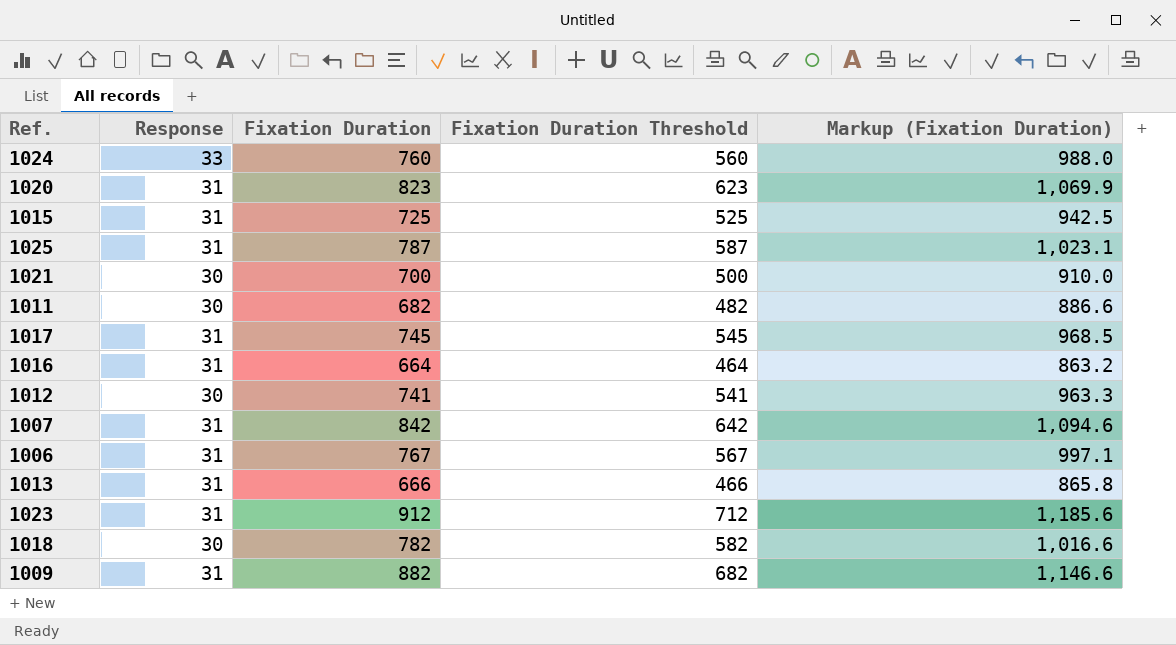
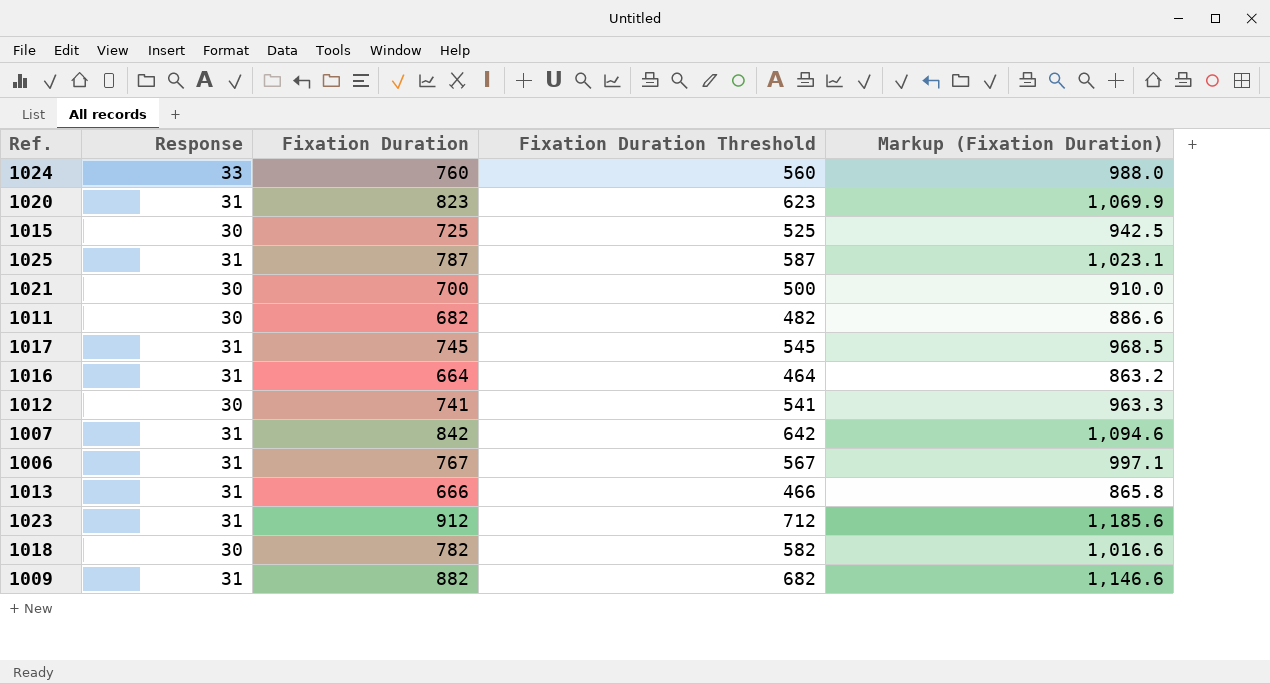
1015 | Response: 31 -> 30

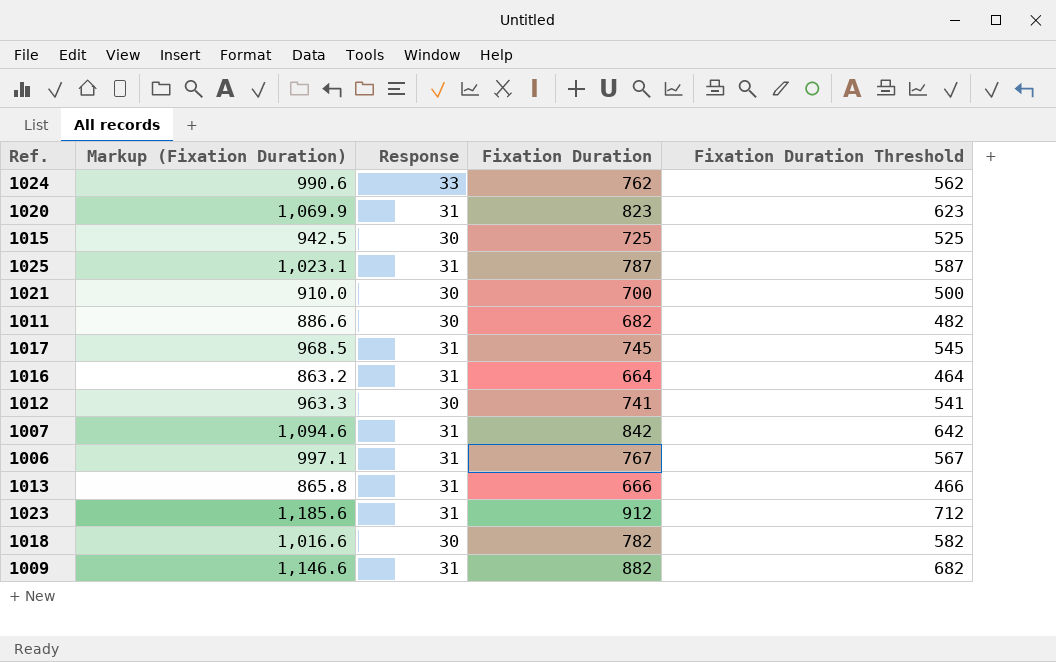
column Markup (Fixation Duration) | position: 5 -> 2
1024 | Markup (Fixation Duration): 988.0 -> 990.6
1024 | Fixation Duration: 760 -> 762
1024 | Fixation Duration Threshold: 560 -> 562

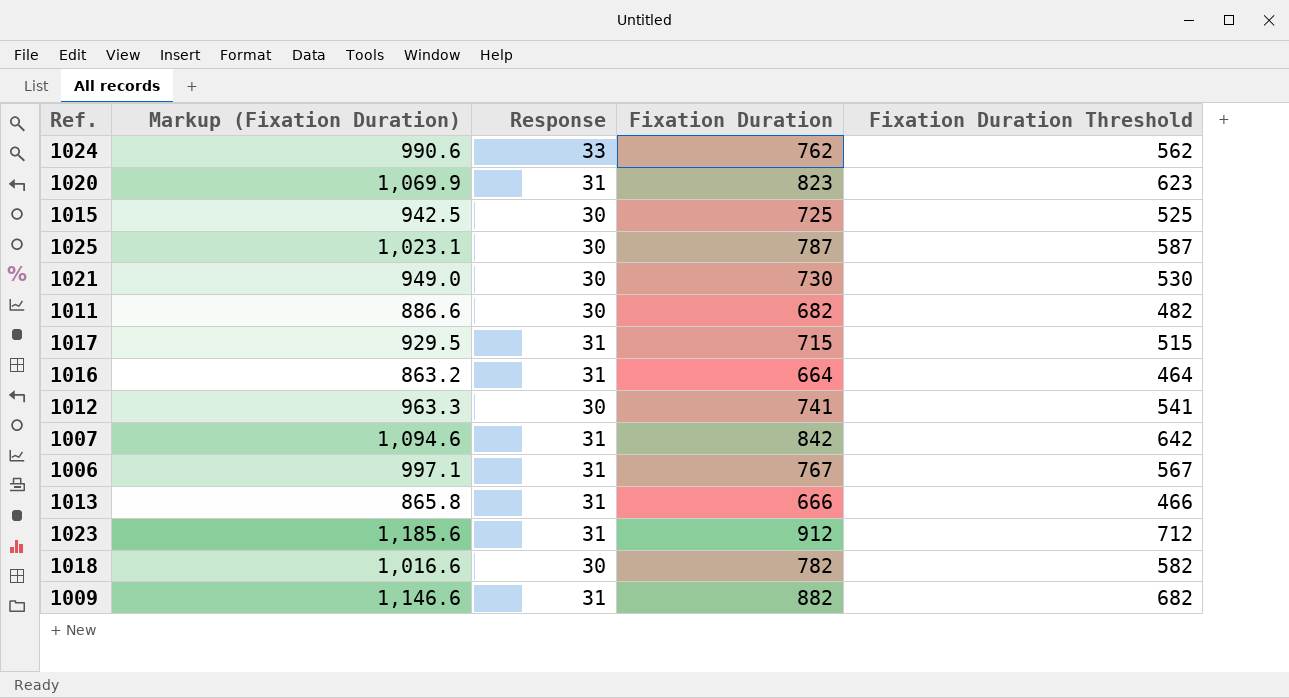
1025 | Response: 31 -> 30
1021 | Markup (Fixation Duration): 910.0 -> 949.0
1021 | Fixation Duration: 700 -> 730
1021 | Fixation Duration Threshold: 500 -> 530
1017 | Markup (Fixation Duration): 968.5 -> 929.5
1017 | Fixation Duration: 745 -> 715
1017 | Fixation Duration Threshold: 545 -> 515

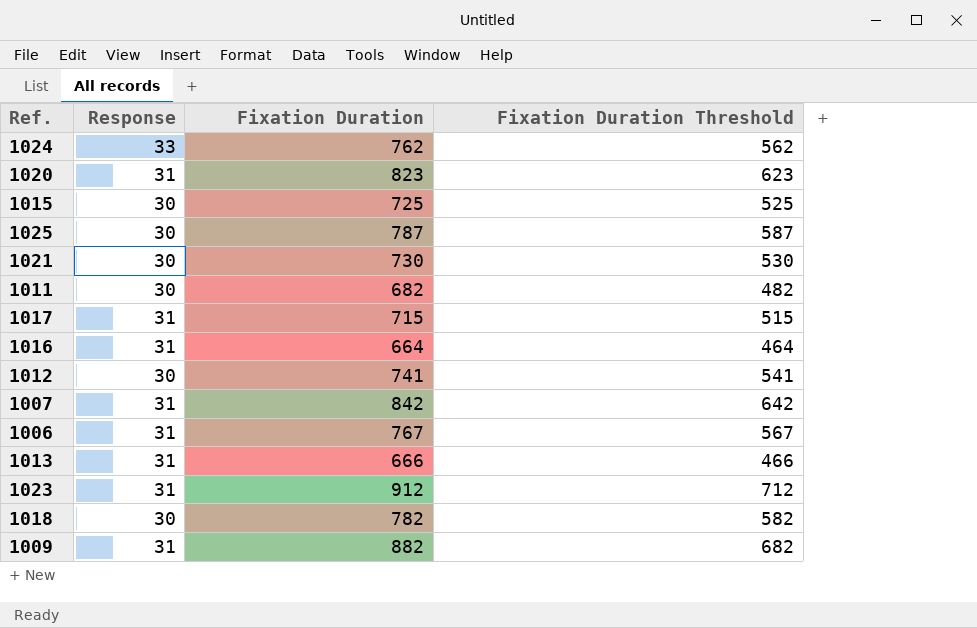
column Markup (Fixation Duration) | formula: [Fixation Duration] * 1.3 -> none

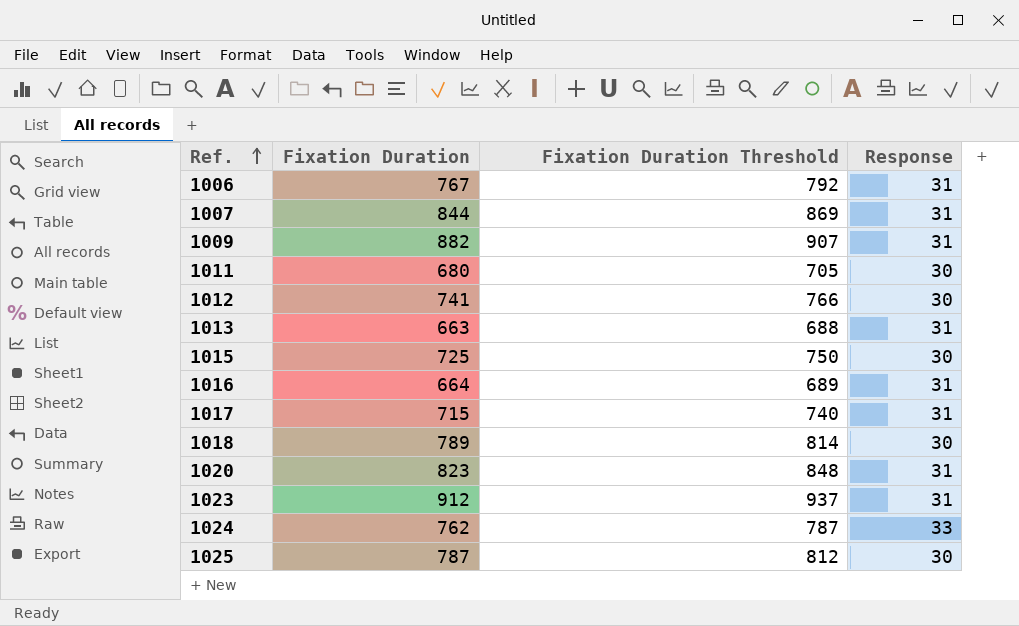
row order: none -> Ref. ascending
column Fixation Duration Threshold | formula: [Fixation Duration] - 200 -> [Fixation Duration] + 25
column Response | position: 2 -> 4
row 1021: 30 | 730 | 530 -> none
1007 | Fixation Duration: 842 -> 844
1011 | Fixation Duration: 682 -> 680
1013 | Fixation Duration: 666 -> 663
1018 | Fixation Duration: 782 -> 789

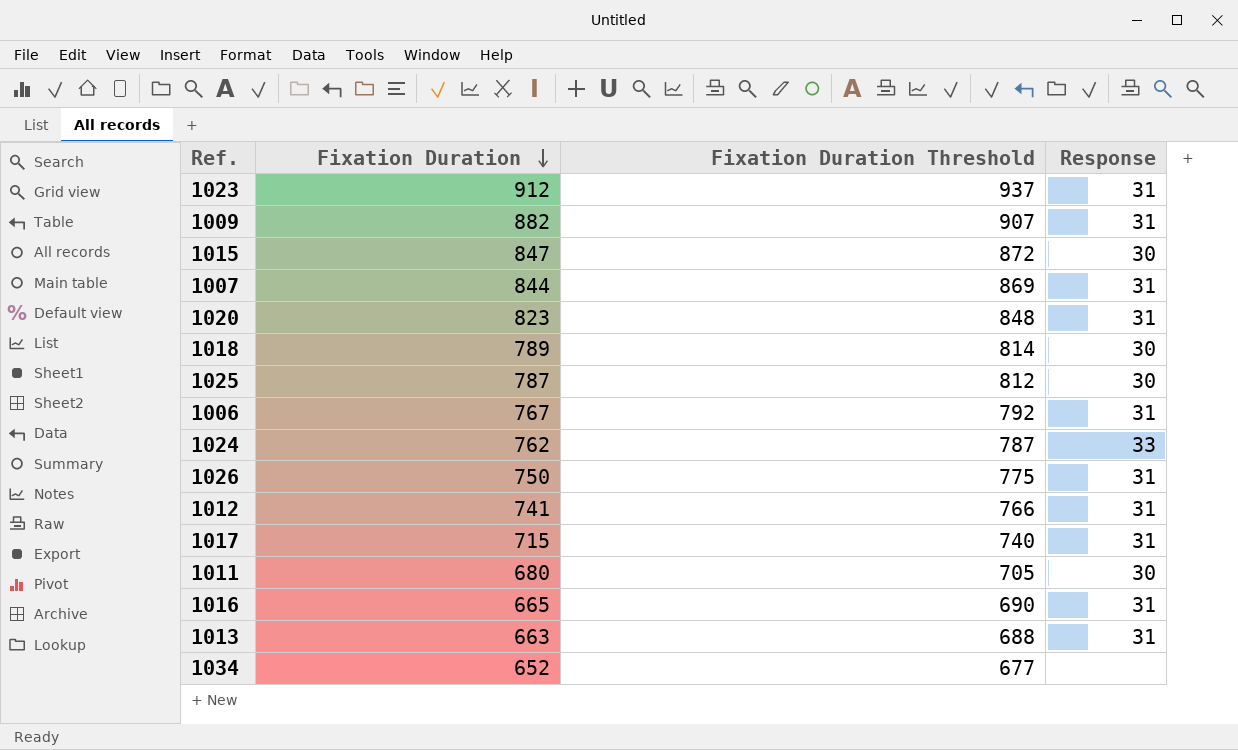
row order: Ref. ascending -> Fixation Duration descending
1015 | Fixation Duration: 725 -> 847
1015 | Fixation Duration Threshold: 750 -> 872
row 1026: none -> 750 | 775 | 31
1012 | Response: 30 -> 31
1016 | Fixation Duration: 664 -> 665
1016 | Fixation Duration Threshold: 689 -> 690
row 1034: none -> 652 | 677 | none

